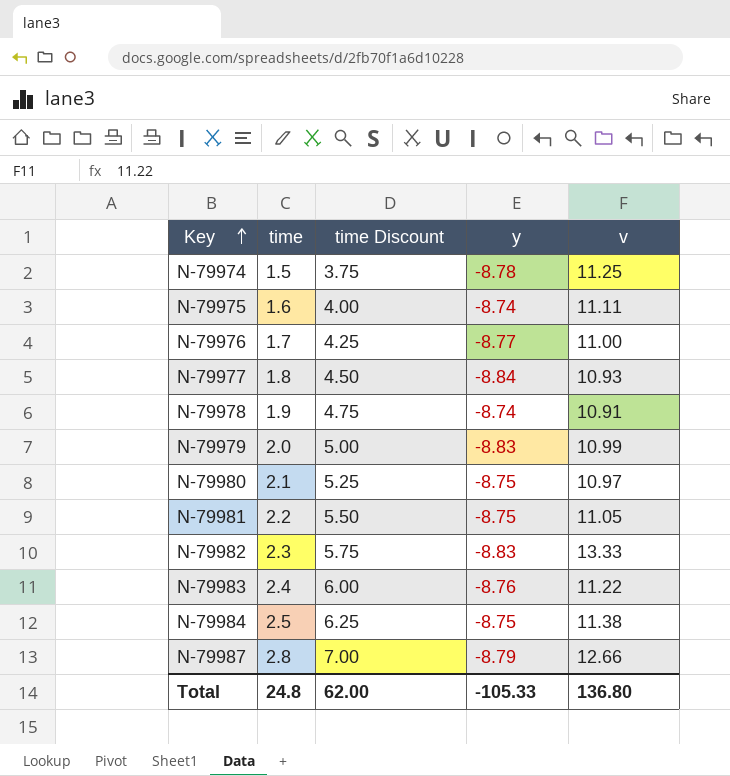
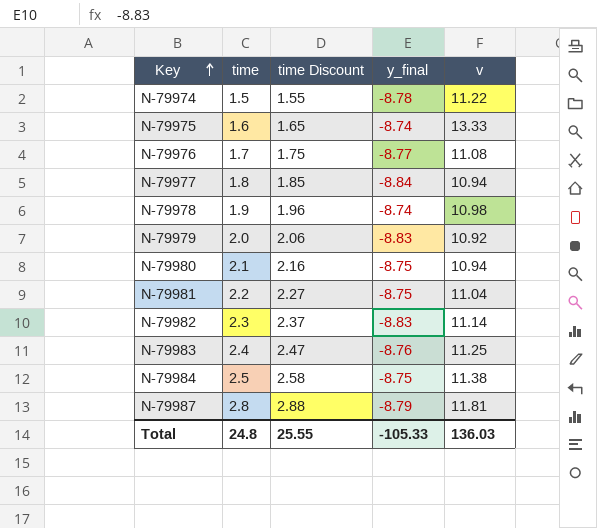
column time Discount | formula: [time] * 2.5 -> [time] * 1.03
column name: y -> y_final
N-79974 | v: 11.25 -> 11.22
N-79975 | v: 11.11 -> 13.33
N-79976 | v: 11.00 -> 11.08
N-79977 | v: 10.93 -> 10.94
N-79978 | v: 10.91 -> 10.98
N-79979 | v: 10.99 -> 10.92
N-79980 | v: 10.97 -> 10.94
N-79981 | v: 11.05 -> 11.04
N-79982 | v: 13.33 -> 11.14
N-79983 | v: 11.22 -> 11.25
N-79987 | v: 12.66 -> 11.81
Total | time Discount: 62.00 -> 25.55
Total | v: 136.80 -> 136.03

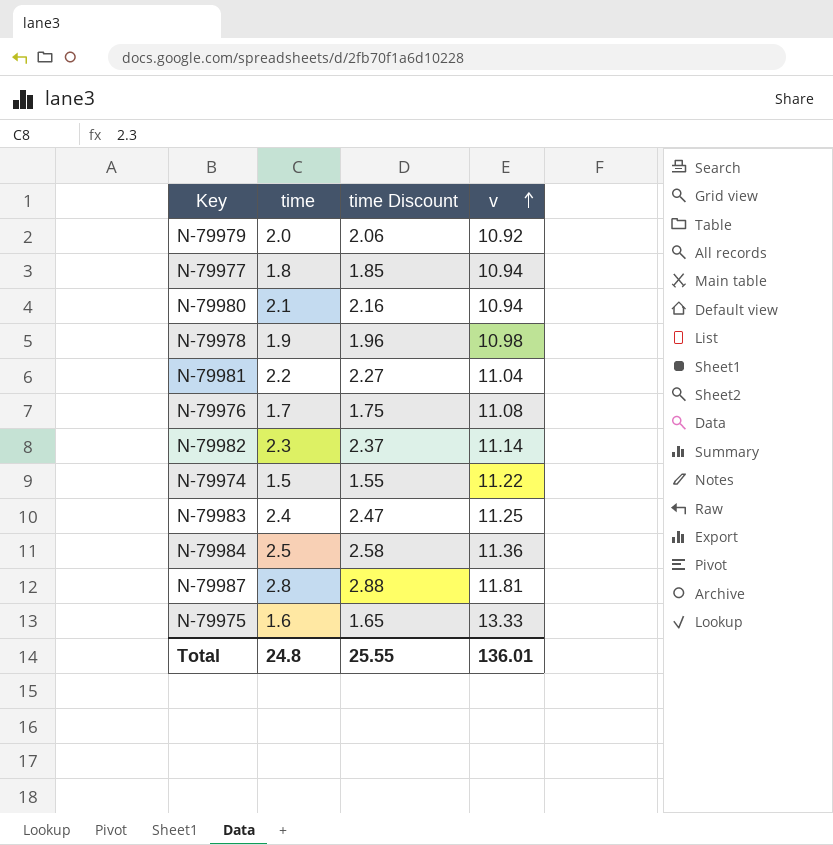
row order: Key ascending -> v ascending
column y_final | position: 4 -> none
N-79984 | v: 11.38 -> 11.36
Total | v: 136.03 -> 136.01

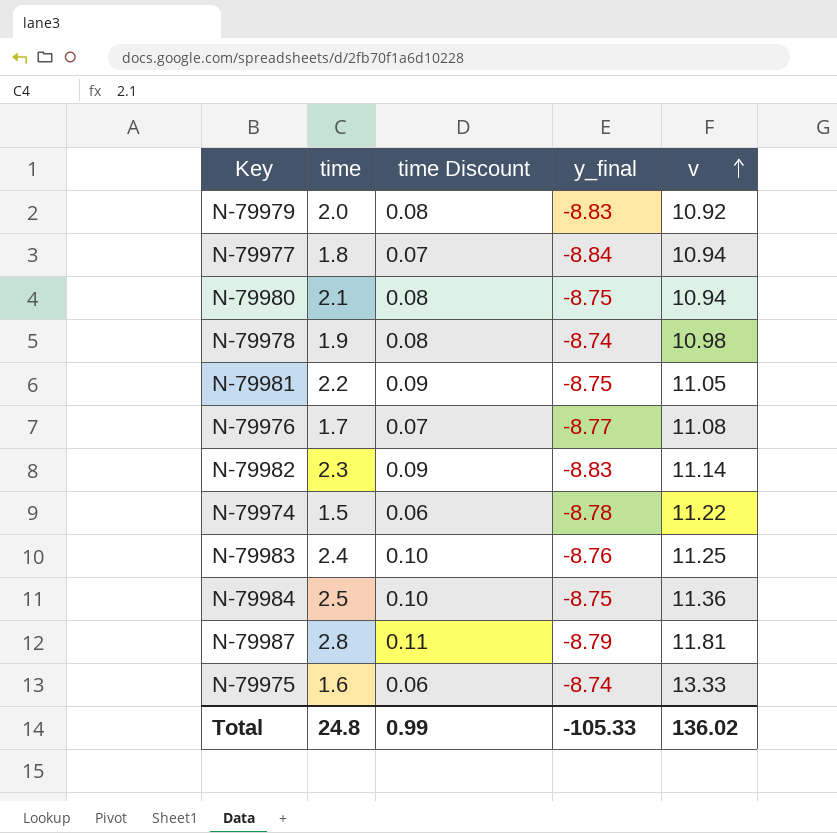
column time Discount | formula: [time] * 1.03 -> [time] * 0.04
column y_final | position: none -> 4
N-79981 | v: 11.04 -> 11.05
Total | time Discount: 25.55 -> 0.99
Total | v: 136.01 -> 136.02

